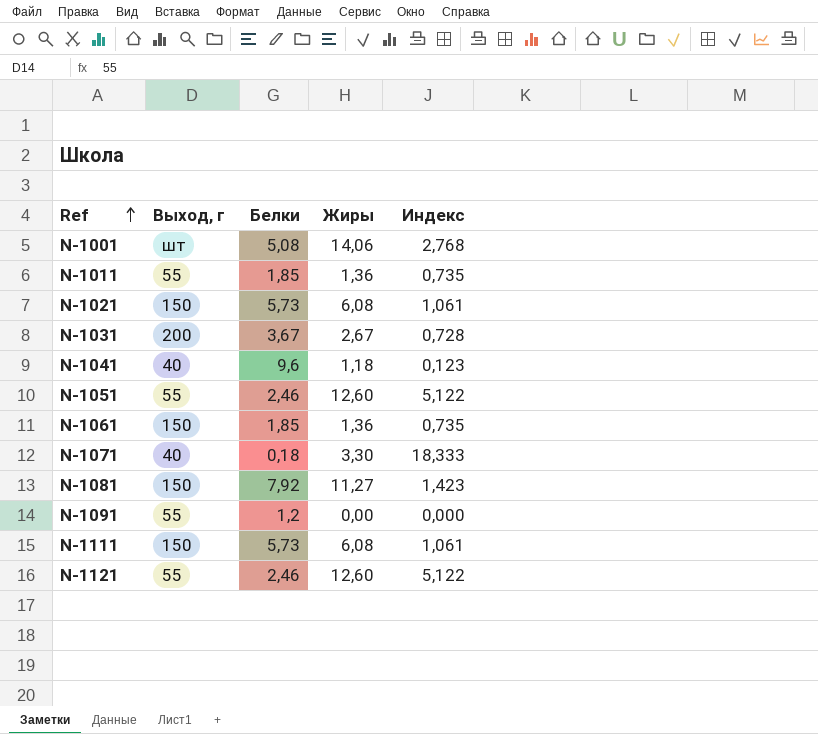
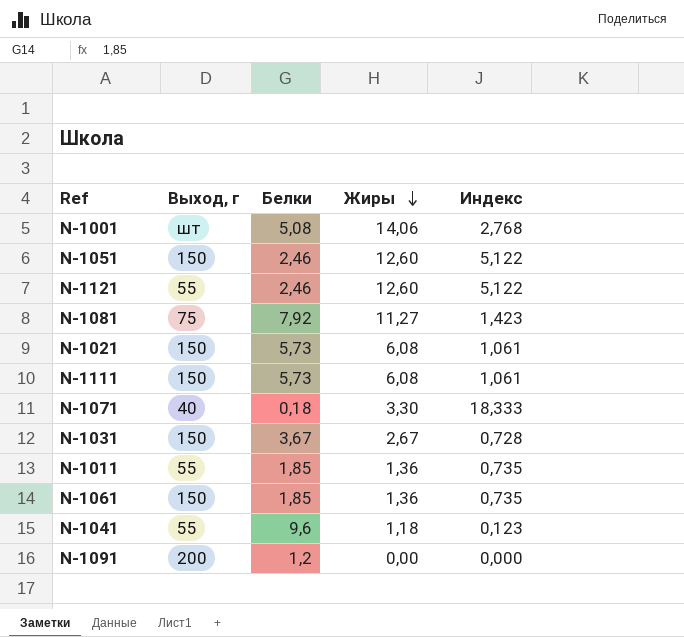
row order: Ref ascending -> Жиры descending
N-1051 | Выход, г: 55 -> 150
N-1081 | Выход, г: 150 -> 75
N-1031 | Выход, г: 200 -> 150
N-1041 | Выход, г: 40 -> 55
N-1091 | Выход, г: 55 -> 200

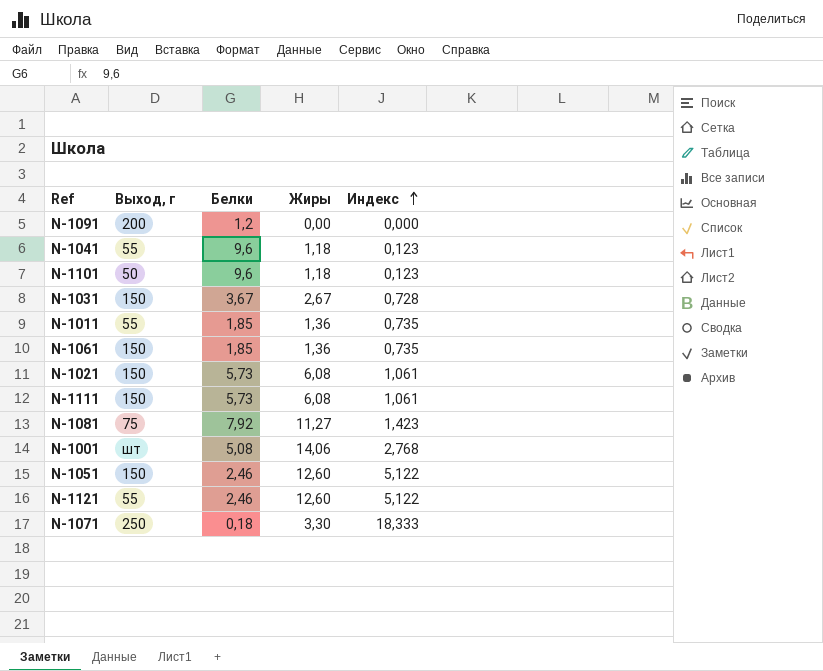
row order: Жиры descending -> Индекс ascending
row N-1101: none -> 50 | 9,6 | 1,18 | 0,123
N-1071 | Выход, г: 40 -> 250

